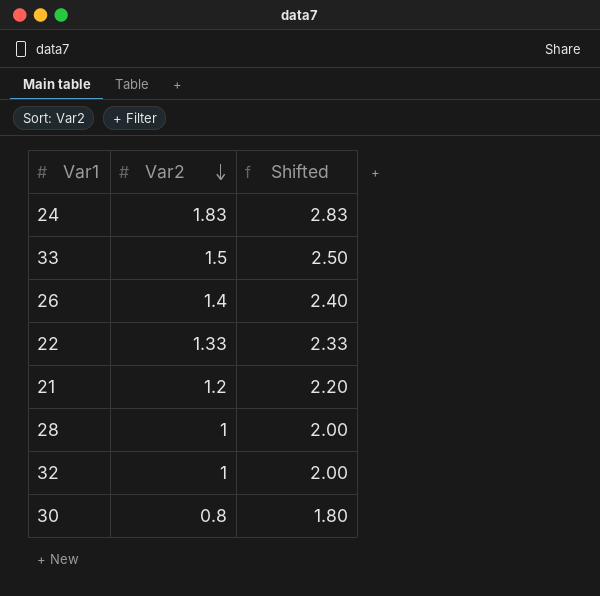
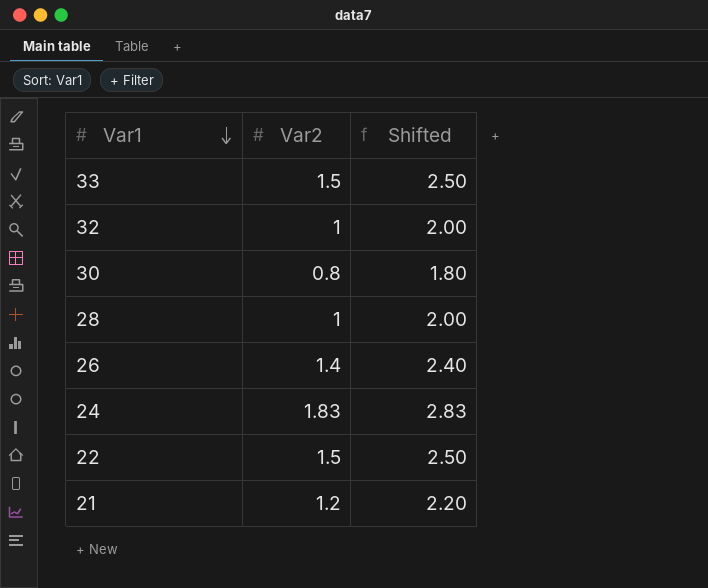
row order: Var2 descending -> Var1 descending
22 | Var2: 1.33 -> 1.5
22 | Shifted: 2.33 -> 2.50

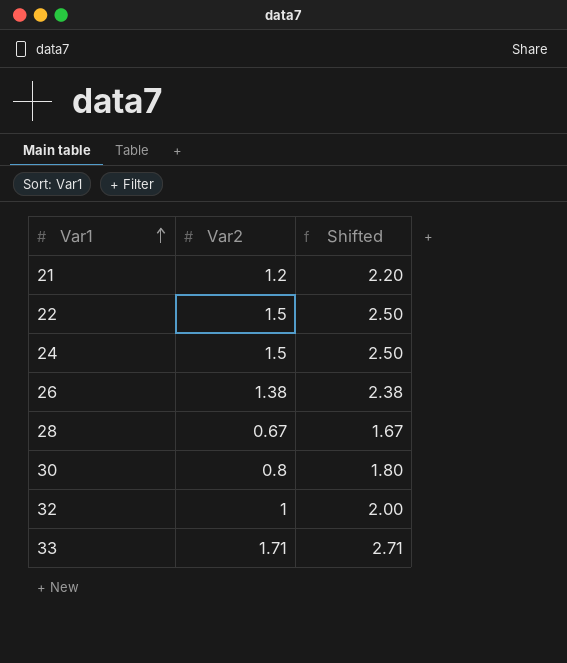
row order: Var1 descending -> Var1 ascending
24 | Var2: 1.83 -> 1.5
24 | Shifted: 2.83 -> 2.50
26 | Var2: 1.4 -> 1.38
26 | Shifted: 2.40 -> 2.38
28 | Var2: 1 -> 0.67
28 | Shifted: 2.00 -> 1.67
33 | Var2: 1.5 -> 1.71
33 | Shifted: 2.50 -> 2.71

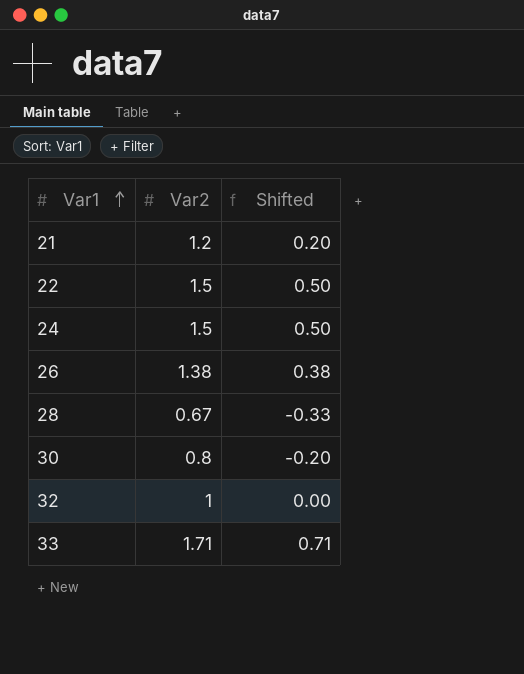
column Shifted | formula: [Var2] + 1 -> [Var2] - 1

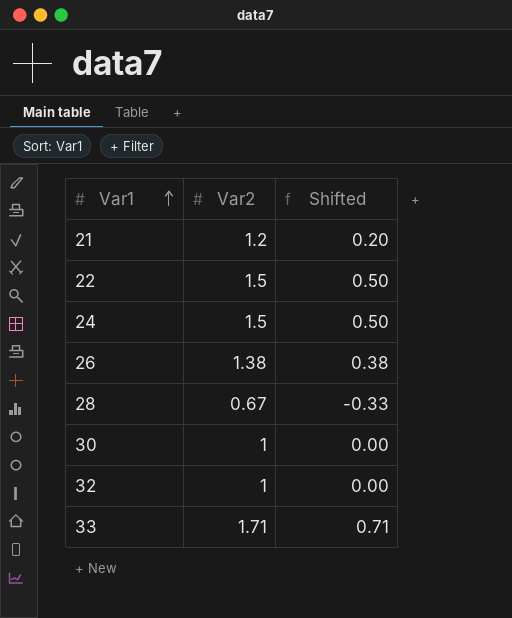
30 | Var2: 0.8 -> 1
30 | Shifted: -0.20 -> 0.00

